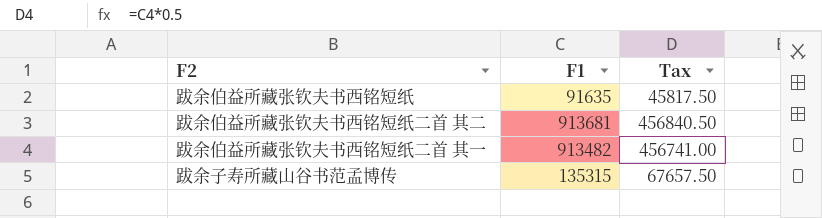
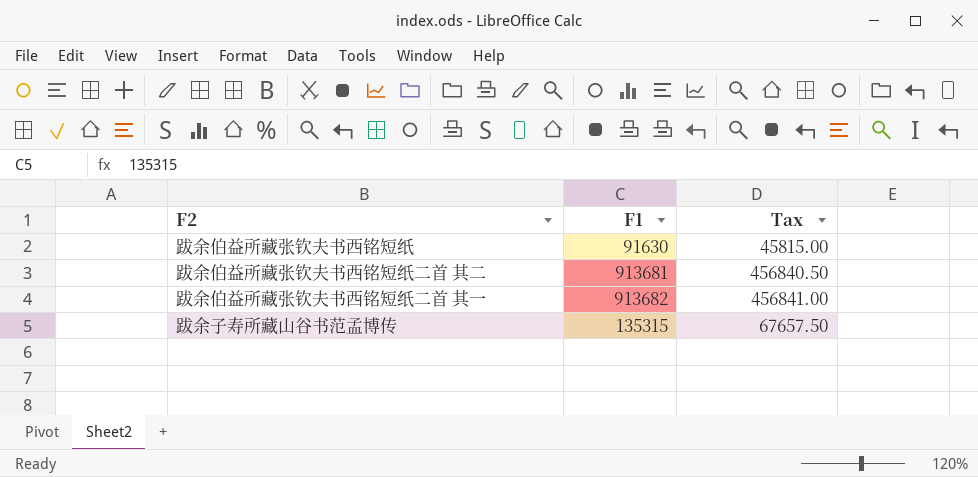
跋余伯益所藏张钦夫书西铭短纸 | F1: 91635 -> 91630
跋余伯益所藏张钦夫书西铭短纸 | Tax: 45817.50 -> 45815.00
跋余伯益所藏张钦夫书西铭短纸二首 其一 | F1: 913482 -> 913682
跋余伯益所藏张钦夫书西铭短纸二首 其一 | Tax: 456741.00 -> 456841.00

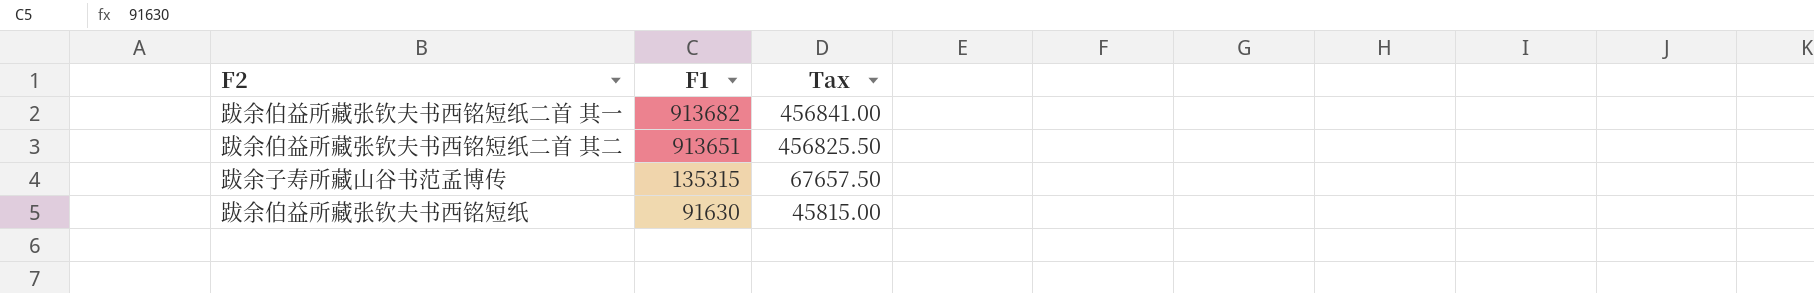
row order: none -> F1 descending
跋余伯益所藏张钦夫书西铭短纸二首 其二 | F1: 913681 -> 913651
跋余伯益所藏张钦夫书西铭短纸二首 其二 | Tax: 456840.50 -> 456825.50

